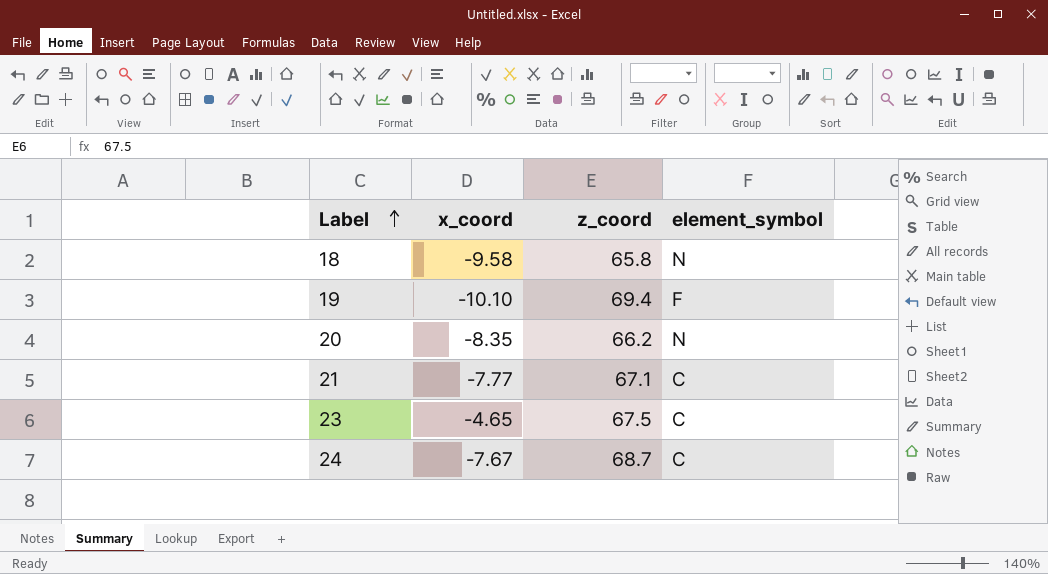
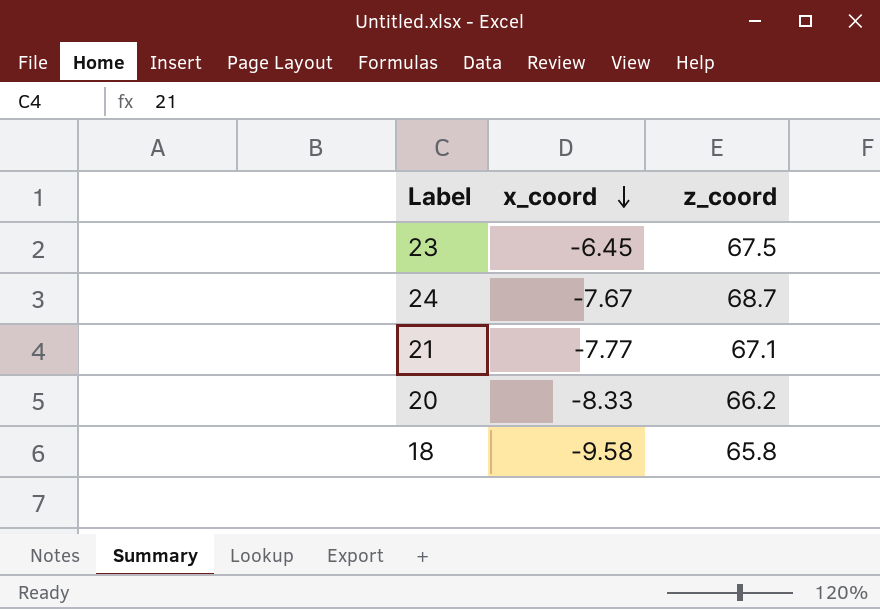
row order: Label ascending -> x_coord descending
column element_symbol | position: 4 -> none
row 19: -10.10 | 69.4 | F -> none
23 | x_coord: -4.65 -> -6.45
20 | x_coord: -8.35 -> -8.33

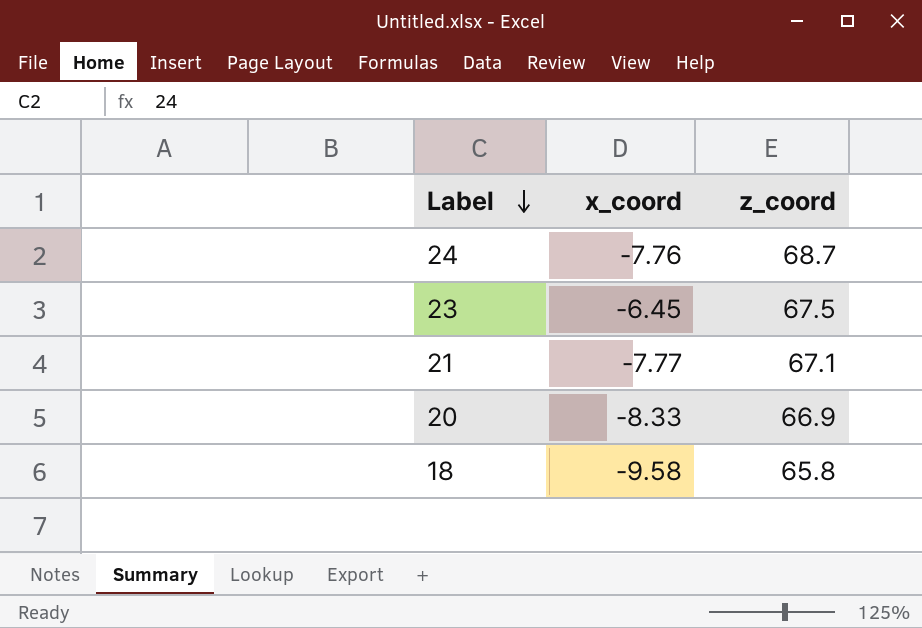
row order: x_coord descending -> Label descending
24 | x_coord: -7.67 -> -7.76
20 | z_coord: 66.2 -> 66.9

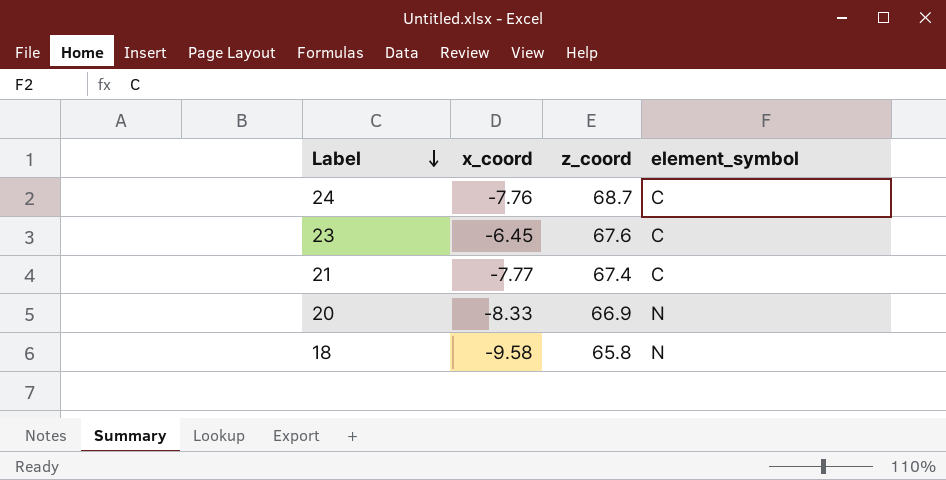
column element_symbol | position: none -> 4
23 | z_coord: 67.5 -> 67.6
21 | z_coord: 67.1 -> 67.4

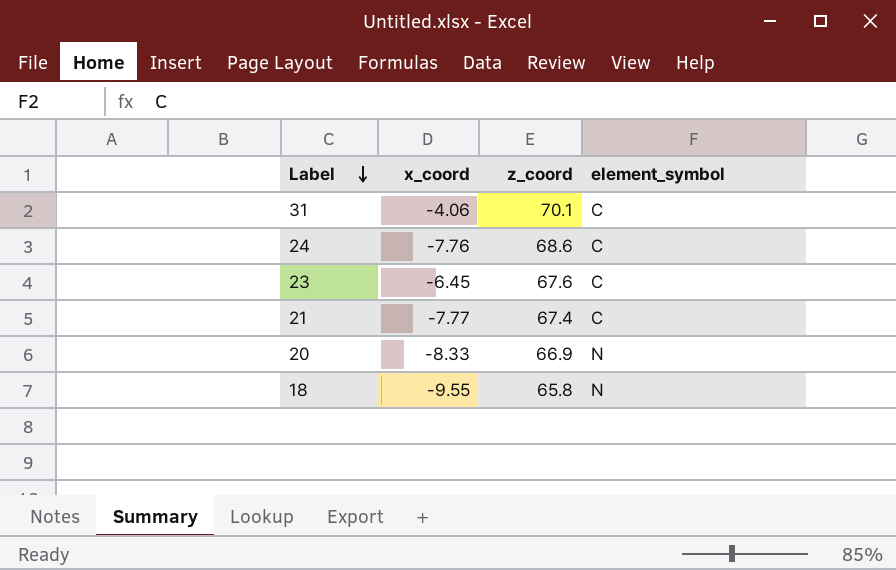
row 31: none -> -4.06 | 70.1 | C
24 | z_coord: 68.7 -> 68.6
18 | x_coord: -9.58 -> -9.55

